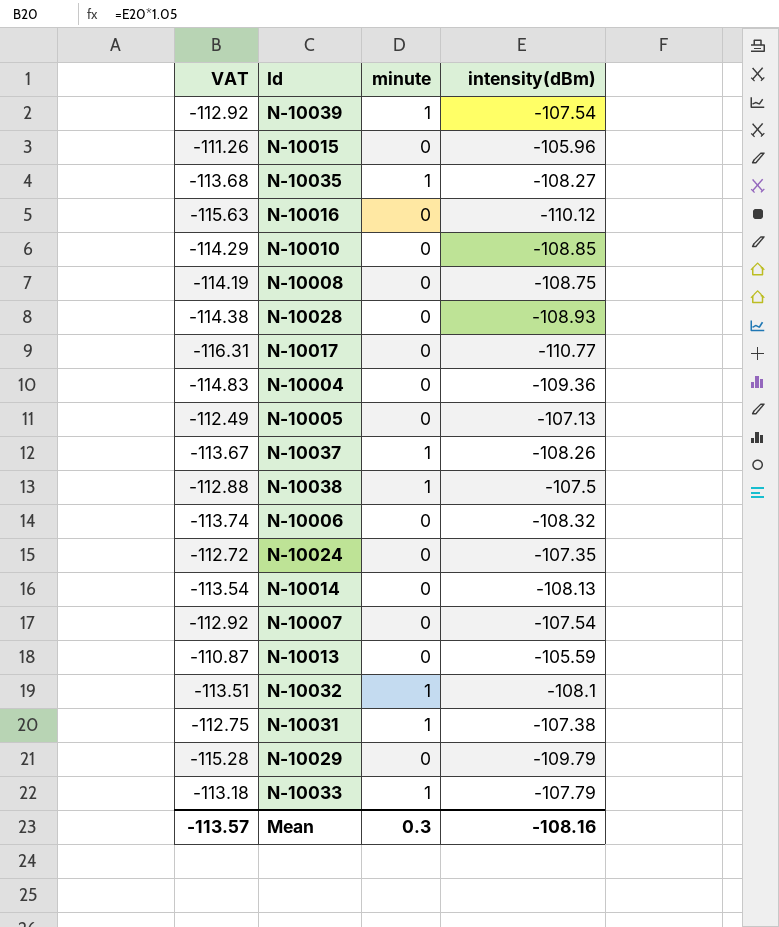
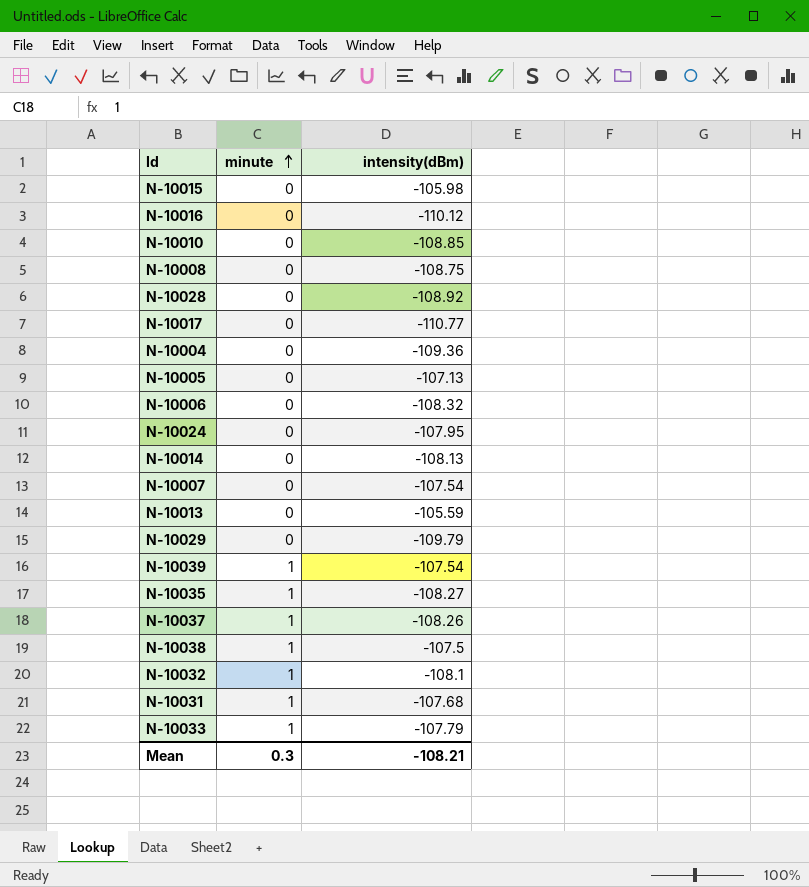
row order: none -> minute ascending
column VAT | formula: [intensity(dBm)] * 1.05 -> none
N-10015 | intensity(dBm): -105.96 -> -105.98
N-10028 | intensity(dBm): -108.93 -> -108.92
N-10024 | intensity(dBm): -107.35 -> -107.95
N-10031 | intensity(dBm): -107.38 -> -107.68
Mean | intensity(dBm): -108.16 -> -108.21

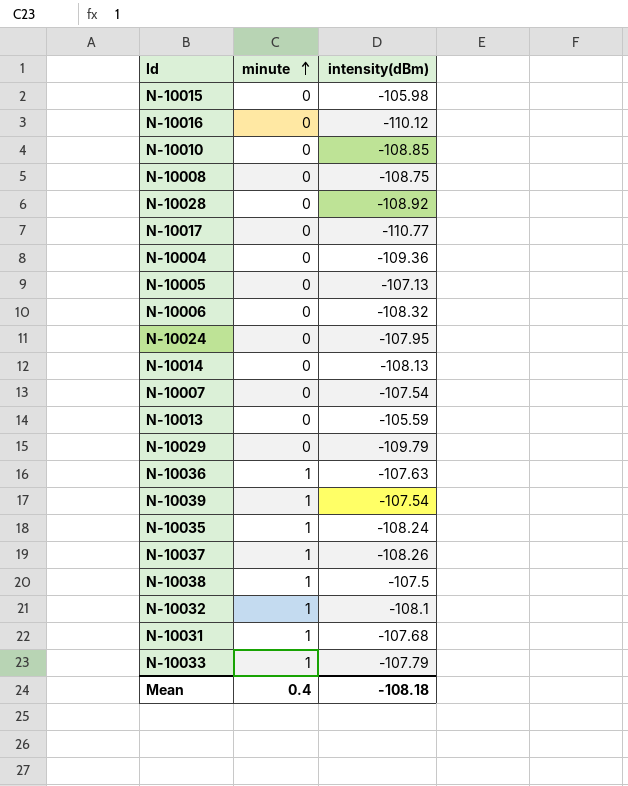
row N-10036: none -> 1 | -107.63
N-10035 | intensity(dBm): -108.27 -> -108.24
Mean | minute: 0.3 -> 0.4
Mean | intensity(dBm): -108.21 -> -108.18

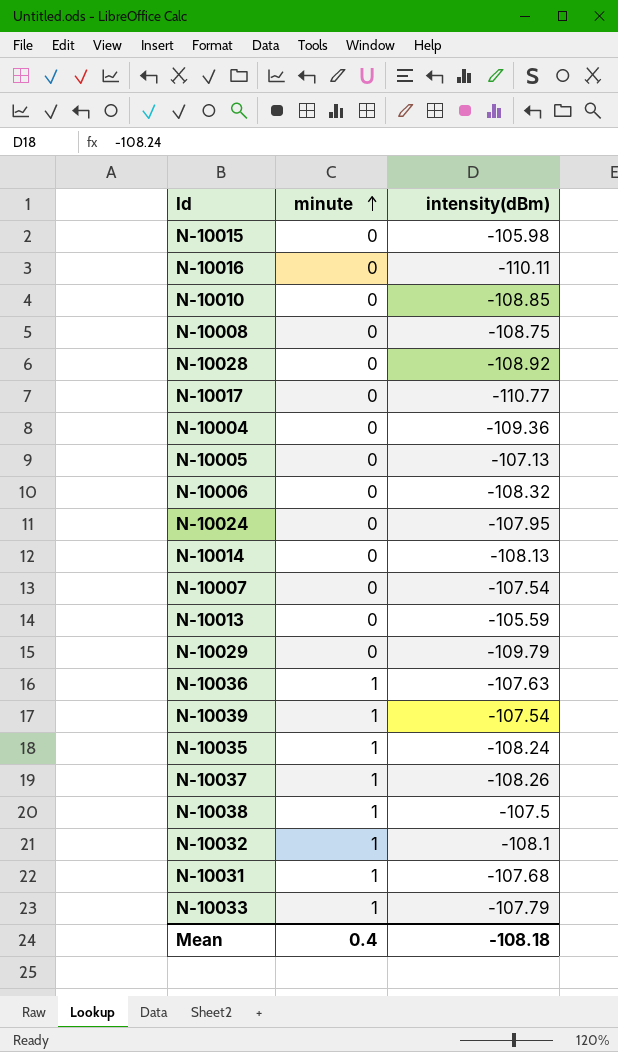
N-10016 | intensity(dBm): -110.12 -> -110.11

